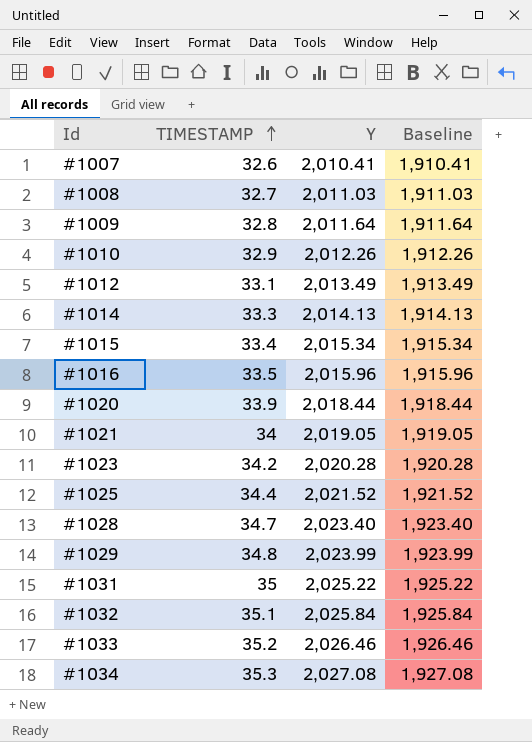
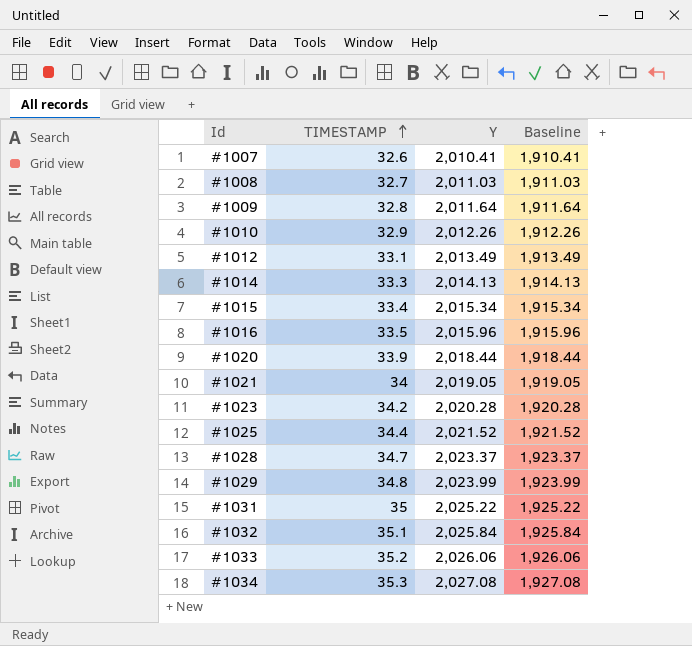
#1028 | Y: 2,023.40 -> 2,023.37
#1028 | Baseline: 1,923.40 -> 1,923.37
#1033 | Y: 2,026.46 -> 2,026.06
#1033 | Baseline: 1,926.46 -> 1,926.06

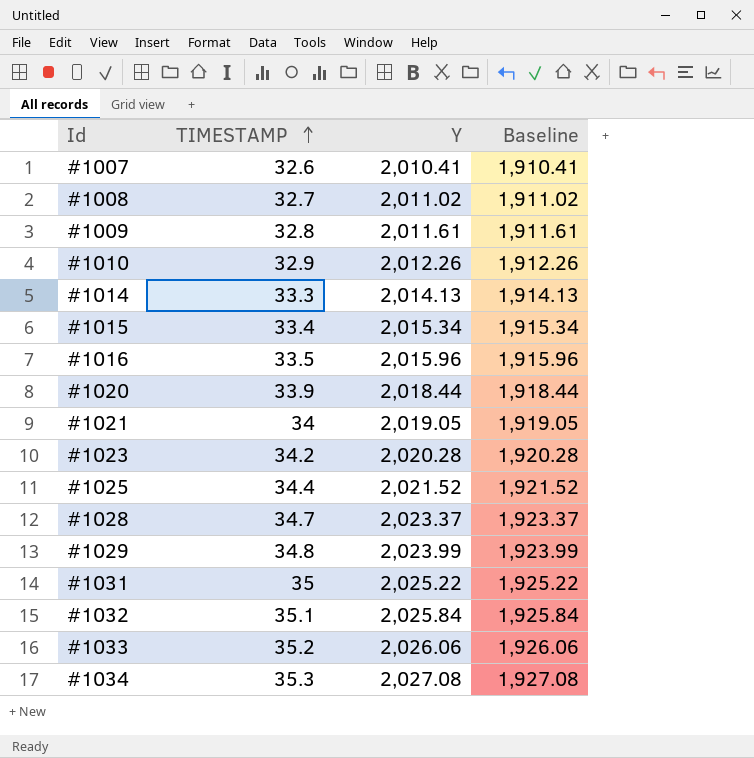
row #1012: 33.1 | 2,013.49 | 1,913.49 -> none
#1008 | Y: 2,011.03 -> 2,011.02
#1008 | Baseline: 1,911.03 -> 1,911.02
#1009 | Y: 2,011.64 -> 2,011.61
#1009 | Baseline: 1,911.64 -> 1,911.61

